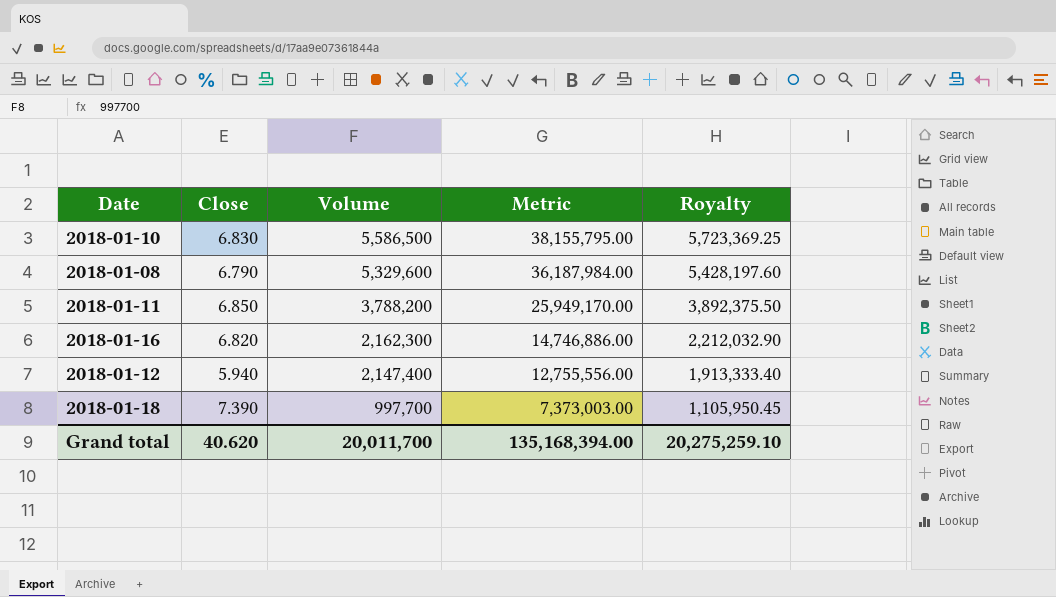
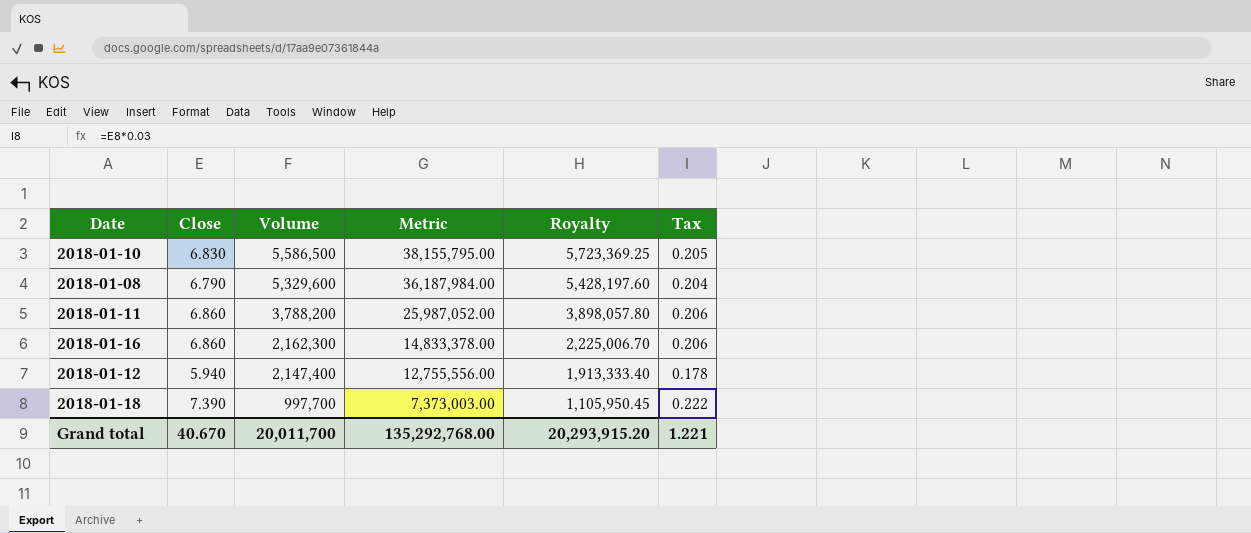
column Tax | formula: none -> [Close] * 0.03
2018-01-11 | Close: 6.850 -> 6.860
2018-01-11 | Metric: 25,949,170.00 -> 25,987,052.00
2018-01-11 | Royalty: 3,892,375.50 -> 3,898,057.80
2018-01-16 | Close: 6.820 -> 6.860
2018-01-16 | Metric: 14,746,886.00 -> 14,833,378.00
2018-01-16 | Royalty: 2,212,032.90 -> 2,225,006.70
Grand total | Close: 40.620 -> 40.670
Grand total | Metric: 135,168,394.00 -> 135,292,768.00
Grand total | Royalty: 20,275,259.10 -> 20,293,915.20

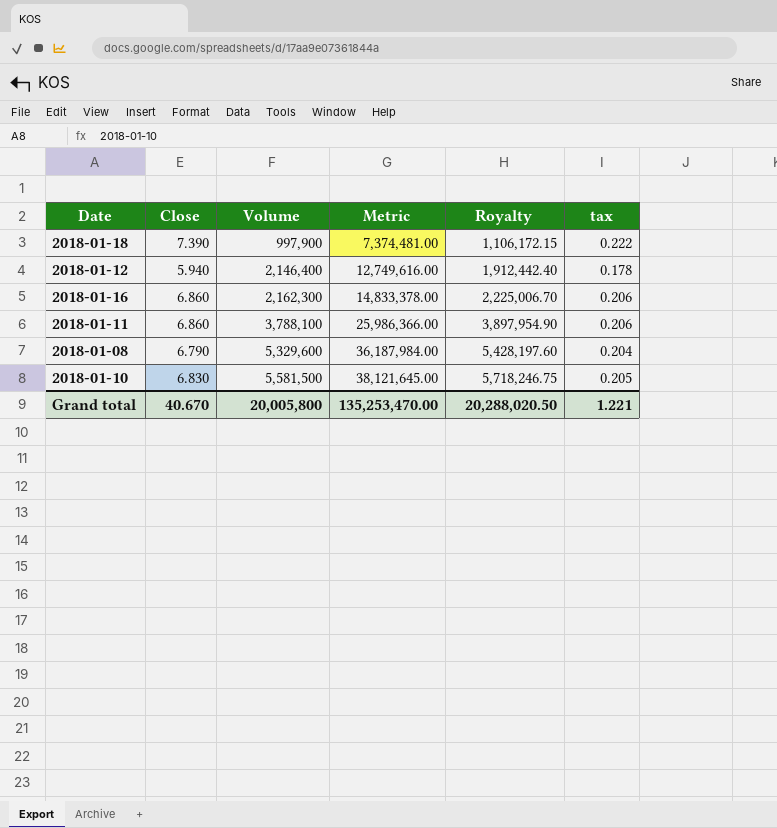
row order: Volume descending -> Volume ascending
column name: Tax -> tax
2018-01-18 | Volume: 997,700 -> 997,900
2018-01-18 | Metric: 7,373,003.00 -> 7,374,481.00
2018-01-18 | Royalty: 1,105,950.45 -> 1,106,172.15
2018-01-12 | Volume: 2,147,400 -> 2,146,400
2018-01-12 | Metric: 12,755,556.00 -> 12,749,616.00
2018-01-12 | Royalty: 1,913,333.40 -> 1,912,442.40
2018-01-11 | Volume: 3,788,200 -> 3,788,100
2018-01-11 | Metric: 25,987,052.00 -> 25,986,366.00
2018-01-11 | Royalty: 3,898,057.80 -> 3,897,954.90
2018-01-10 | Volume: 5,586,500 -> 5,581,500
2018-01-10 | Metric: 38,155,795.00 -> 38,121,645.00
2018-01-10 | Royalty: 5,723,369.25 -> 5,718,246.75
Grand total | Volume: 20,011,700 -> 20,005,800
Grand total | Metric: 135,292,768.00 -> 135,253,470.00
Grand total | Royalty: 20,293,915.20 -> 20,288,020.50

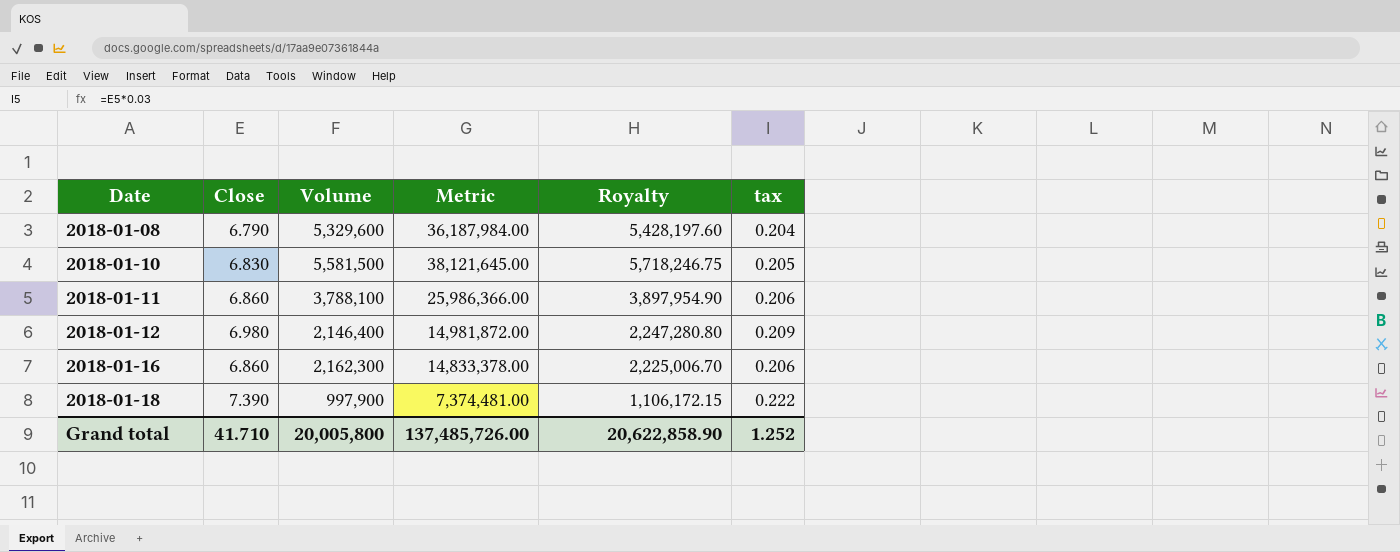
row order: Volume ascending -> Date ascending
2018-01-12 | Close: 5.940 -> 6.980
2018-01-12 | Metric: 12,749,616.00 -> 14,981,872.00
2018-01-12 | Royalty: 1,912,442.40 -> 2,247,280.80
2018-01-12 | tax: 0.178 -> 0.209
Grand total | Close: 40.670 -> 41.710
Grand total | Metric: 135,253,470.00 -> 137,485,726.00
Grand total | Royalty: 20,288,020.50 -> 20,622,858.90
Grand total | tax: 1.221 -> 1.252

